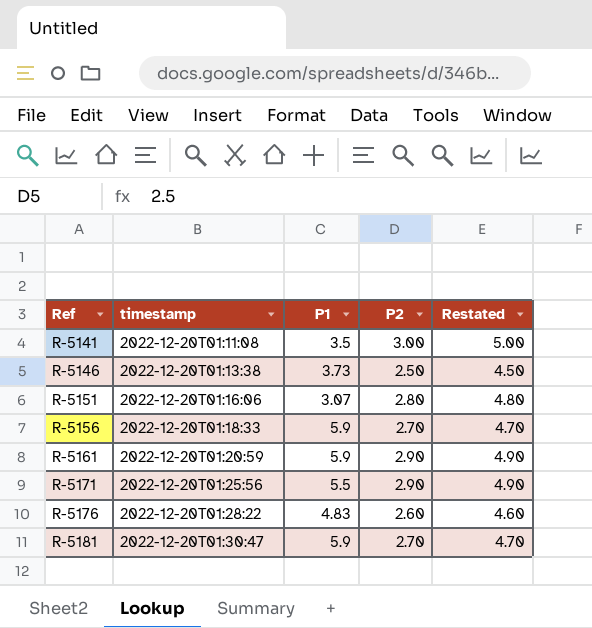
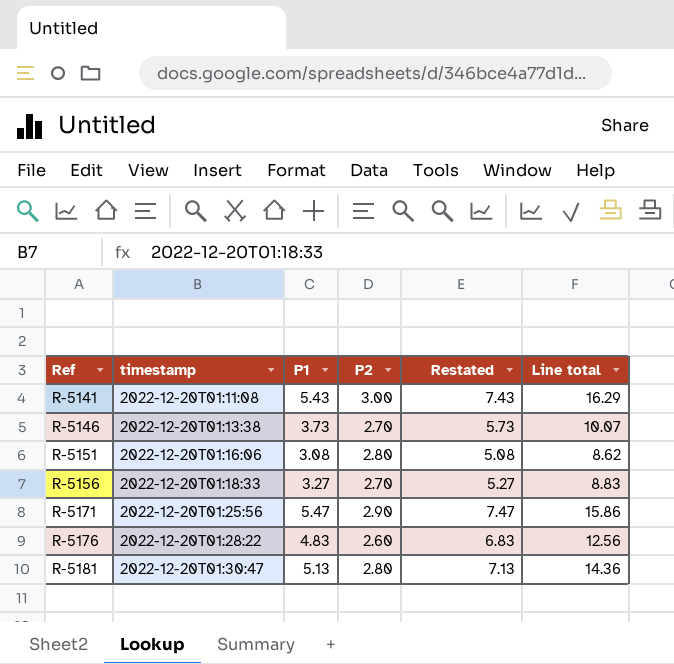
column Restated | formula: [P2] + 2 -> [P1] + 2
column Line total | formula: none -> [P1] * [P2]
row R-5161: 2022-12-20T01:20:59 | 5.9 | 2.90 | 4.90 -> none
R-5141 | P1: 3.5 -> 5.43
R-5146 | P2: 2.50 -> 2.70
R-5151 | P1: 3.07 -> 3.08
R-5156 | P1: 5.9 -> 3.27
R-5171 | P1: 5.5 -> 5.47
R-5181 | P1: 5.9 -> 5.13
R-5181 | P2: 2.70 -> 2.80

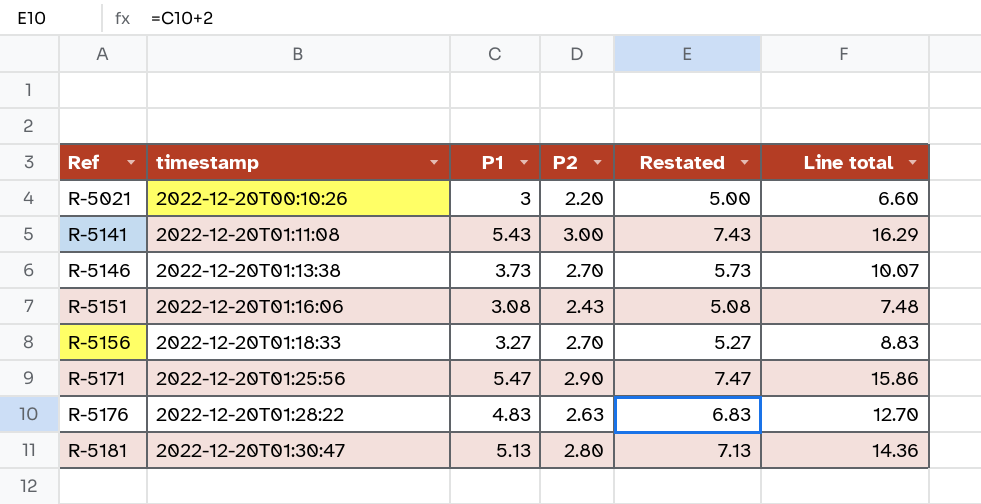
row R-5021: none -> 2022-12-20T00:10:26 | 3 | 2.20 | 5.00 | 6.60
R-5151 | P2: 2.80 -> 2.43
R-5151 | Line total: 8.62 -> 7.48
R-5176 | P2: 2.60 -> 2.63
R-5176 | Line total: 12.56 -> 12.70

